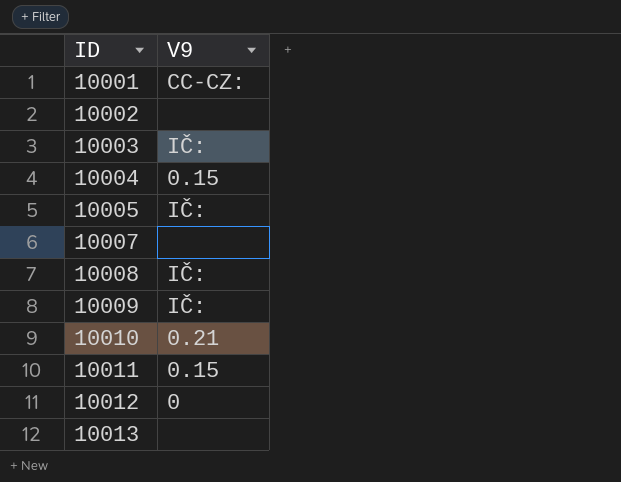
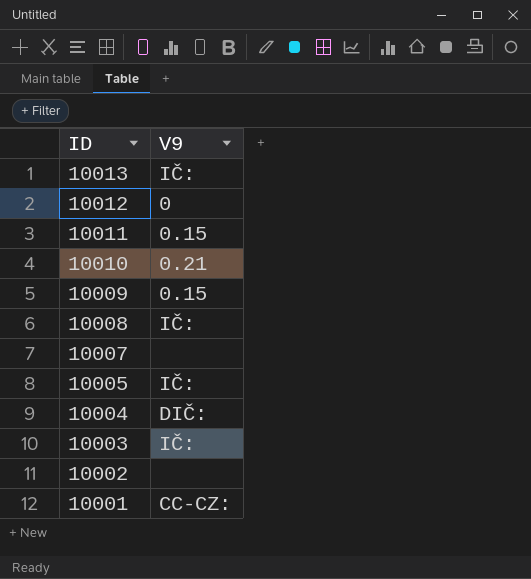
row order: ID ascending -> ID descending
10013 | V9: none -> IČ:
10009 | V9: IČ: -> 0.15
10004 | V9: 0.15 -> DIČ:

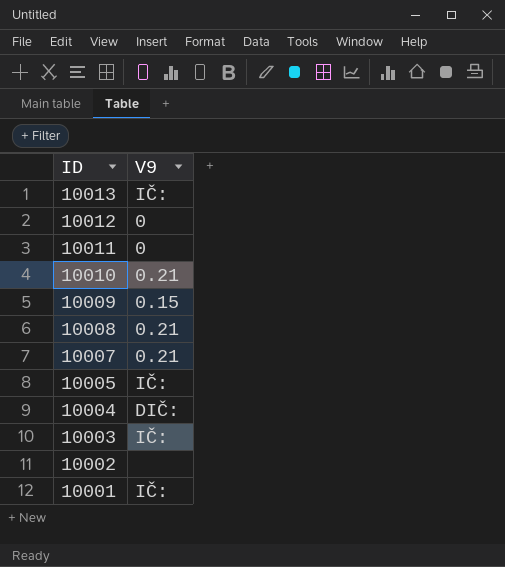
10011 | V9: 0.15 -> 0
10008 | V9: IČ: -> 0.21
10007 | V9: none -> 0.21
10001 | V9: CC-CZ: -> IČ:

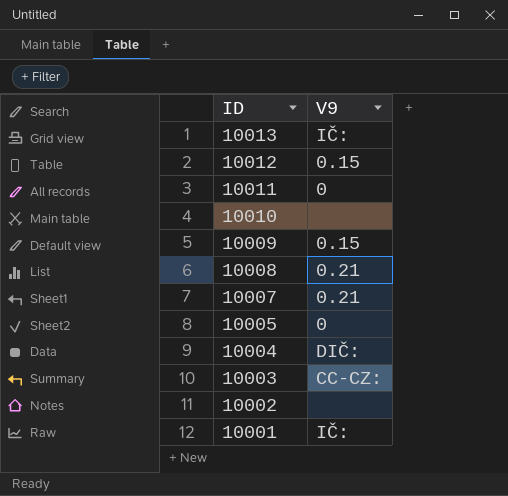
10012 | V9: 0 -> 0.15
10010 | V9: 0.21 -> none
10005 | V9: IČ: -> 0
10003 | V9: IČ: -> CC-CZ:

